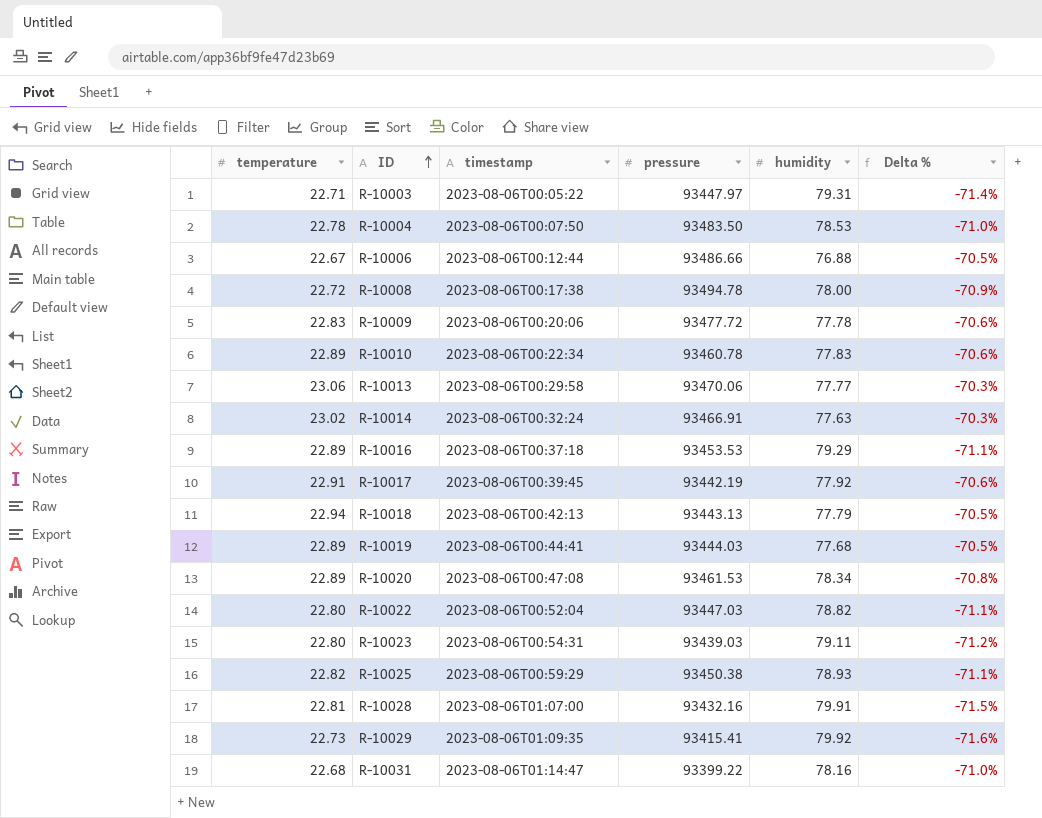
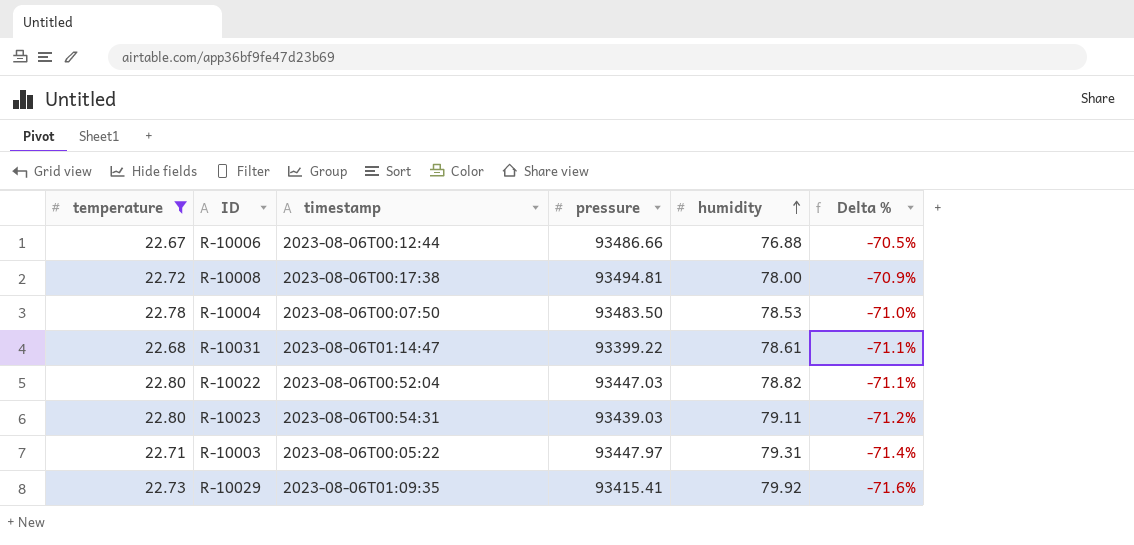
filter: none -> temperature <= 22.80
row order: ID ascending -> humidity ascending
R-10008 | pressure: 93494.78 -> 93494.81
R-10031 | humidity: 78.16 -> 78.61
R-10031 | Delta %: -71.0% -> -71.1%

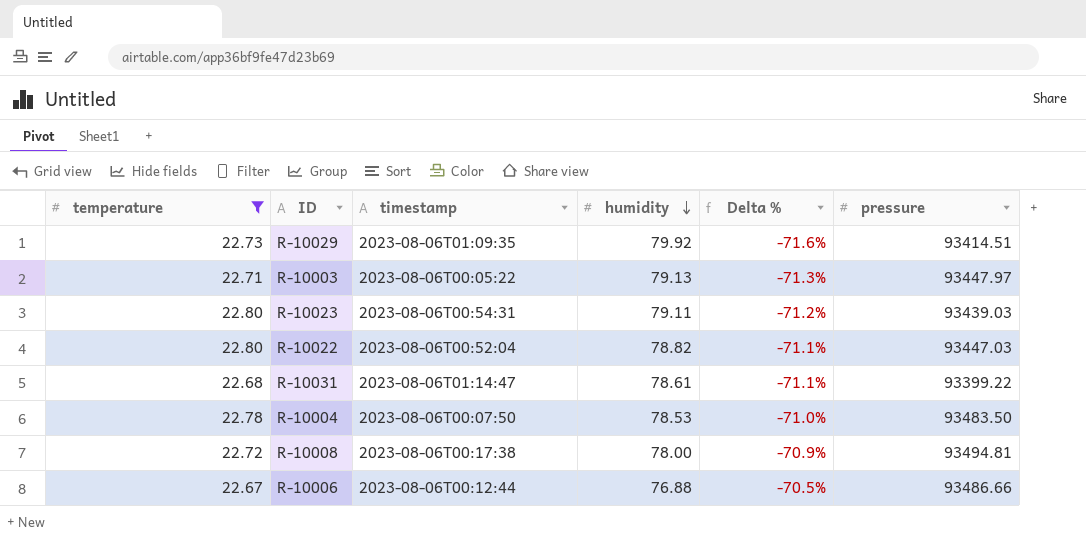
row order: humidity ascending -> humidity descending
column pressure | position: 4 -> 6
R-10029 | pressure: 93415.41 -> 93414.51
R-10003 | humidity: 79.31 -> 79.13
R-10003 | Delta %: -71.4% -> -71.3%

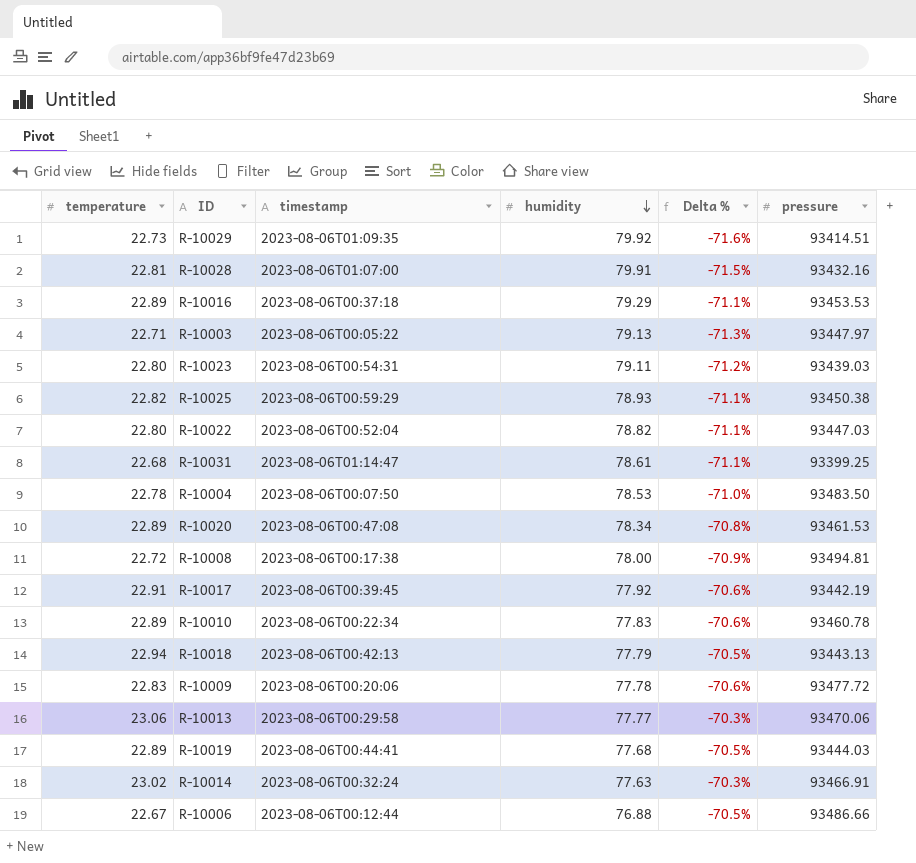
filter: temperature <= 22.80 -> none
R-10031 | pressure: 93399.22 -> 93399.25

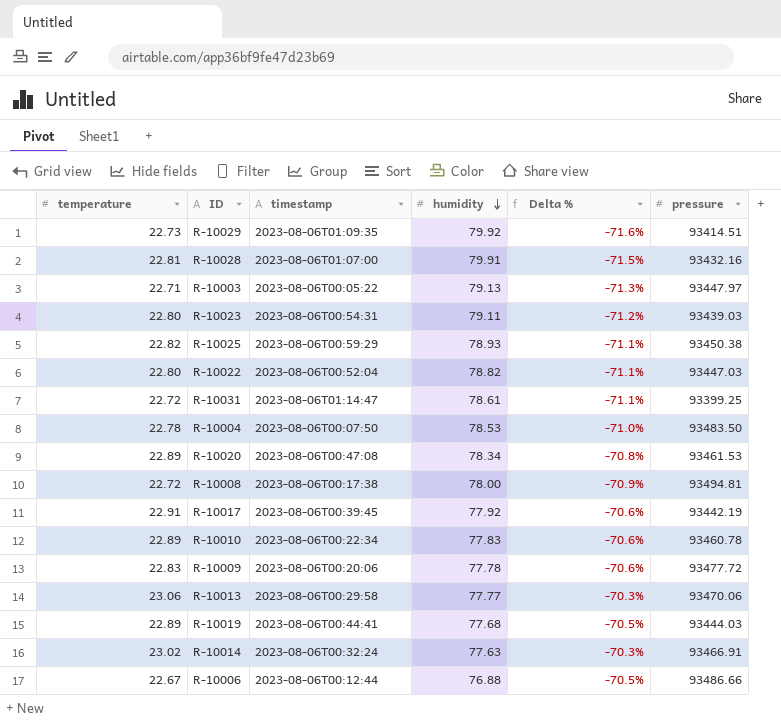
row R-10016: 22.89 | 2023-08-06T00:37:18 | 79.29 | -71.1% | 93453.53 -> none
row R-10018: 22.94 | 2023-08-06T00:42:13 | 77.79 | -70.5% | 93443.13 -> none
R-10031 | temperature: 22.68 -> 22.72

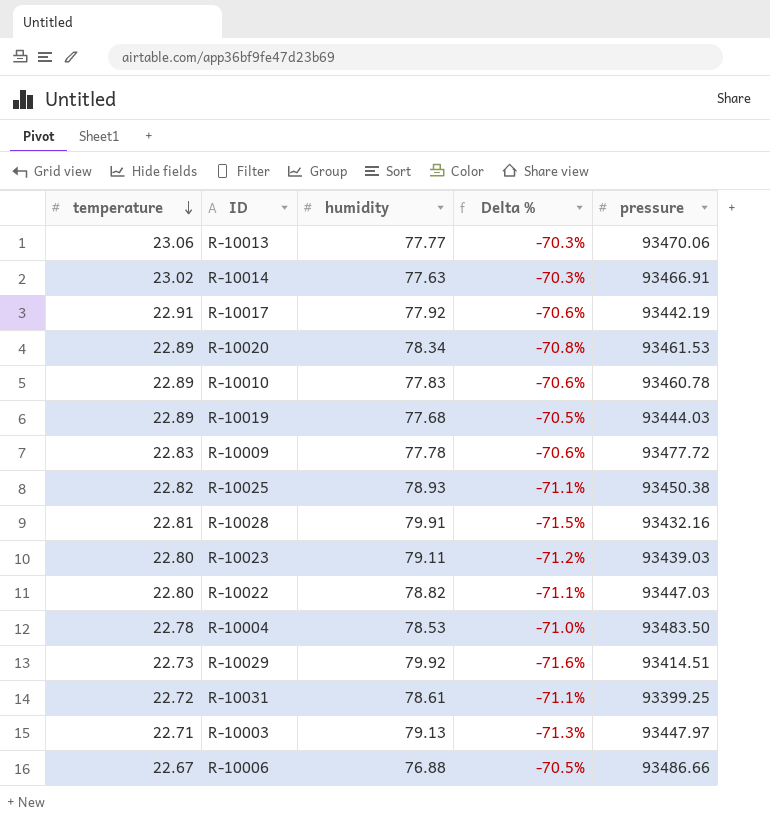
row order: humidity descending -> temperature descending
column timestamp | position: 3 -> none
row R-10008: 22.72 | 2023-08-06T00:17:38 | 78.00 | -70.9% | 93494.81 -> none

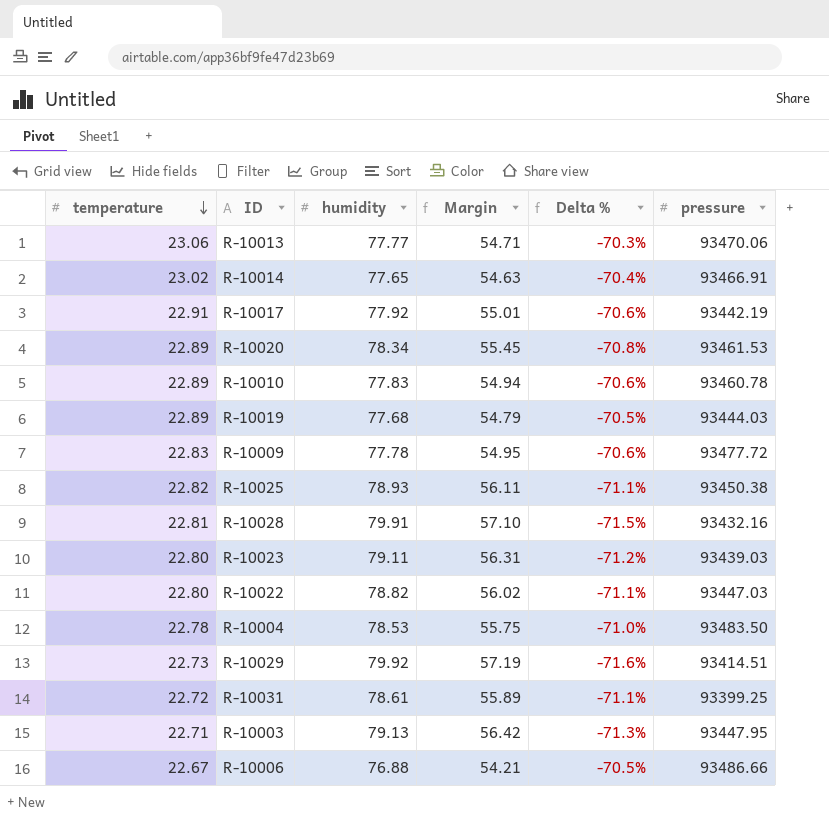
column Margin | formula: none -> [humidity] - [temperature]
R-10014 | humidity: 77.63 -> 77.65
R-10014 | Delta %: -70.3% -> -70.4%
R-10003 | pressure: 93447.97 -> 93447.95

